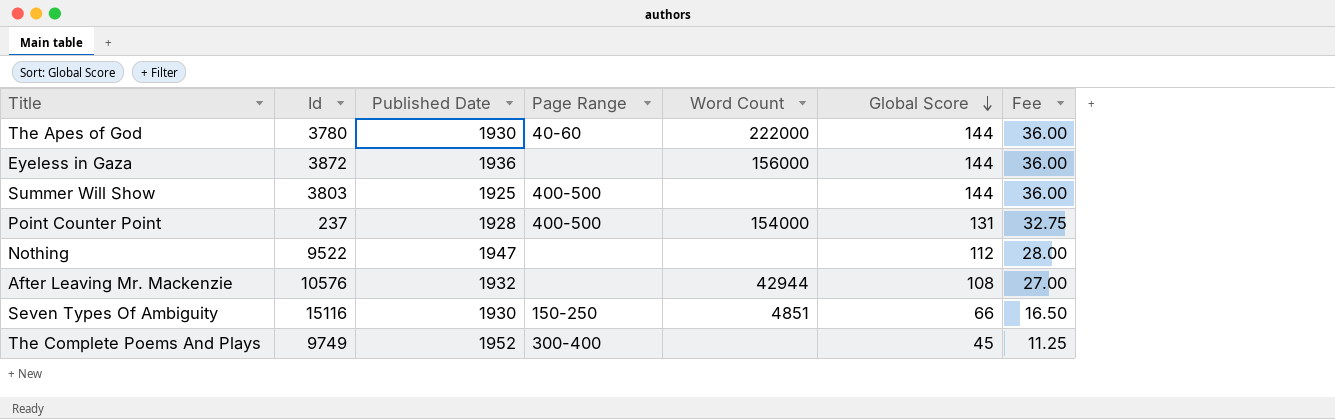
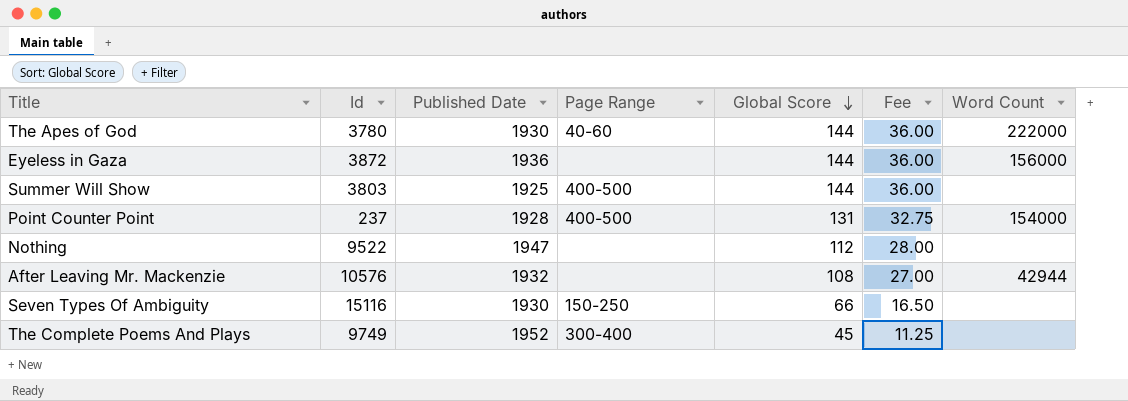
column Word Count | position: 5 -> 7
Seven Types Of Ambiguity | Word Count: 4851 -> none

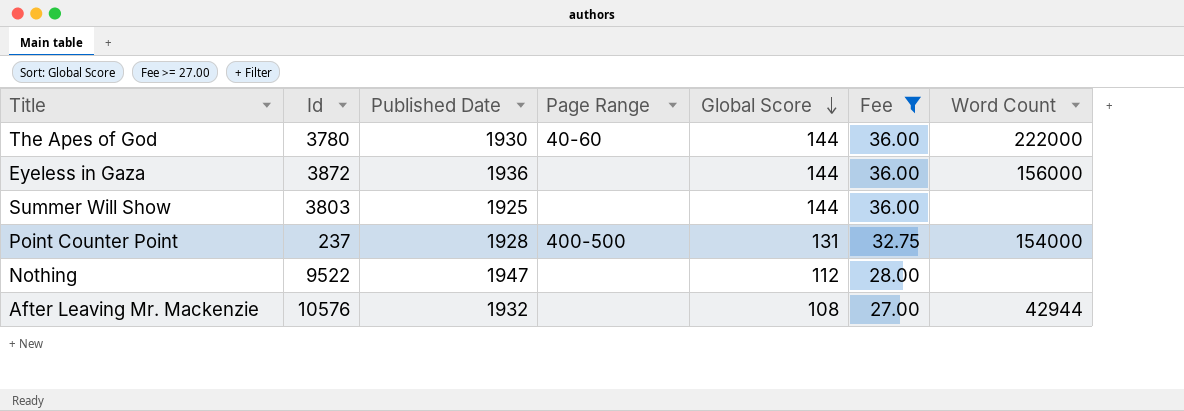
filter: none -> Fee >= 27.00
Summer Will Show | Page Range: 400-500 -> none

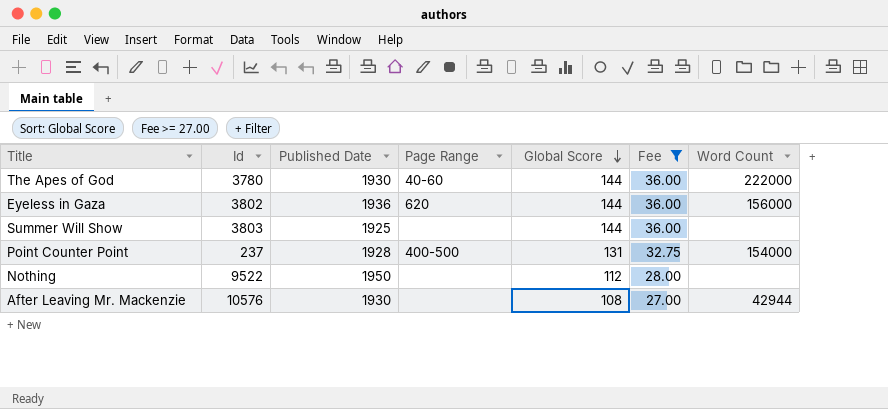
Eyeless in Gaza | Id: 3872 -> 3802
Eyeless in Gaza | Page Range: none -> 620
Nothing | Published Date: 1947 -> 1950
After Leaving Mr. Mackenzie | Published Date: 1932 -> 1930

